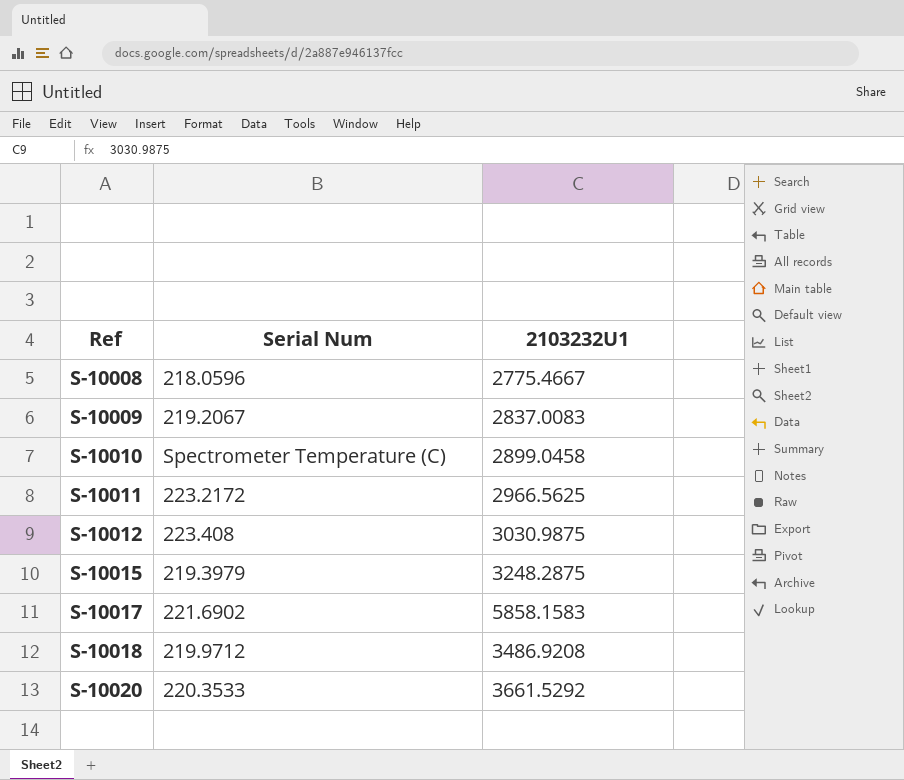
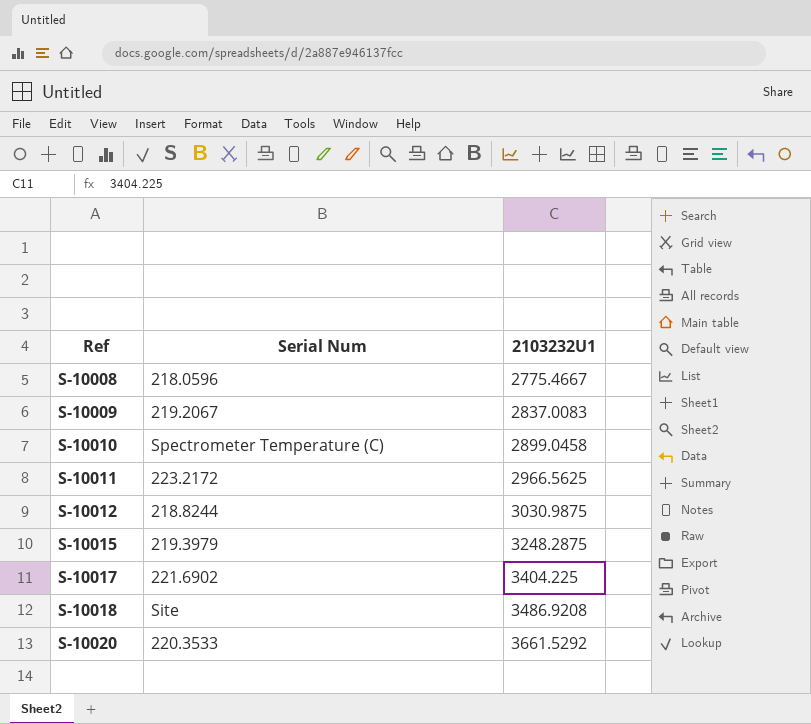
S-10012 | Serial Num: 223.408 -> 218.8244
S-10017 | 2103232U1: 5858.1583 -> 3404.225
S-10018 | Serial Num: 219.9712 -> Site

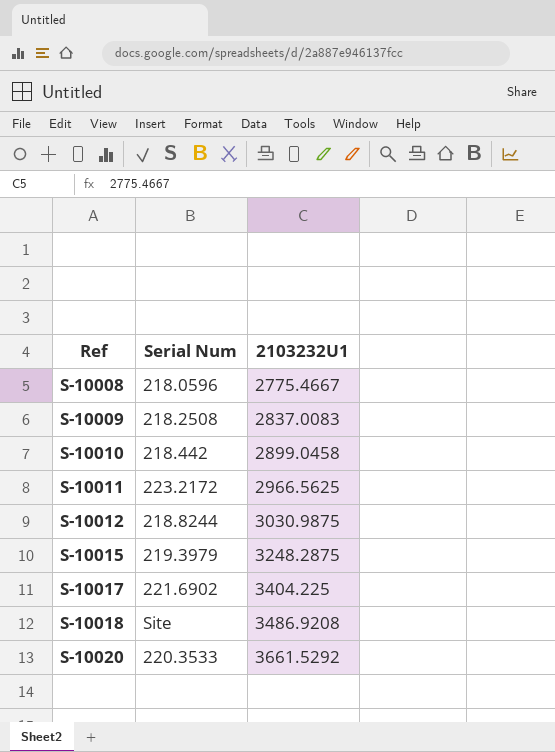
S-10009 | Serial Num: 219.2067 -> 218.2508
S-10010 | Serial Num: Spectrometer Temperature (C) -> 218.442

